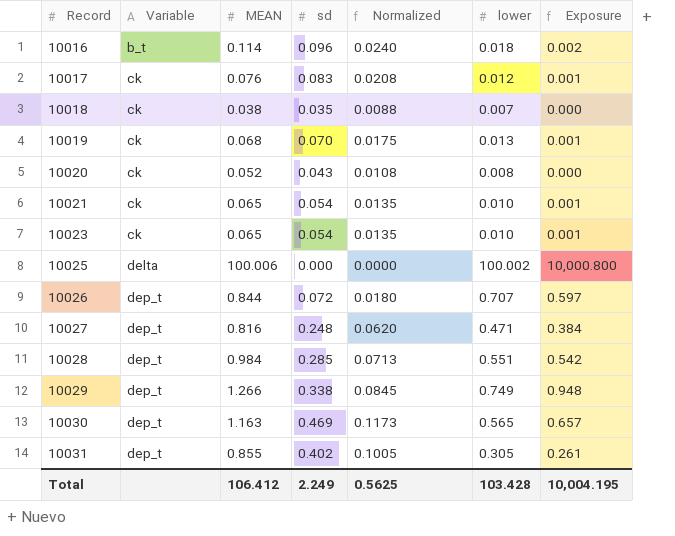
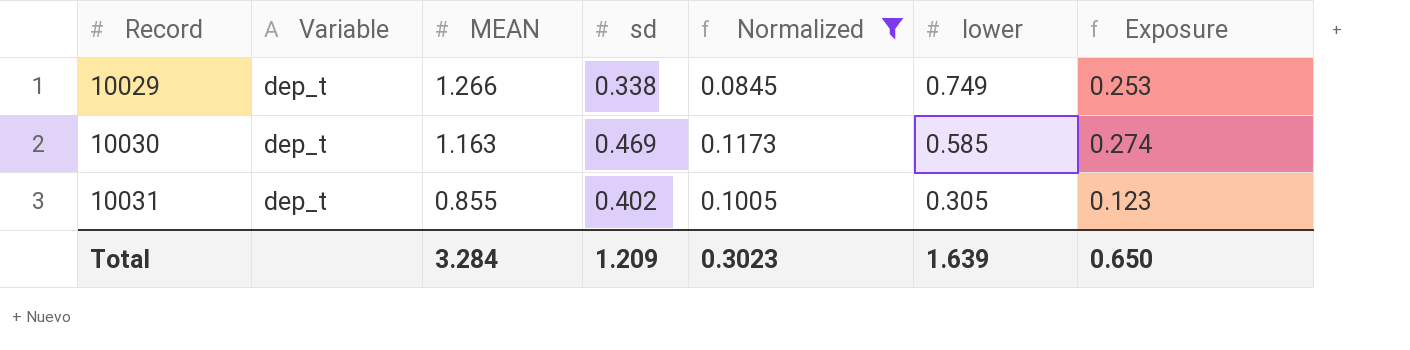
filter: none -> Normalized >= 0.0845
column Exposure | formula: [MEAN] * [lower] -> [sd] * [lower]
10030 | lower: 0.565 -> 0.585
Total | MEAN: 106.412 -> 3.284
Total | sd: 2.249 -> 1.209
Total | Normalized: 0.5625 -> 0.3023
Total | lower: 103.428 -> 1.639
Total | Exposure: 10,004.195 -> 0.650

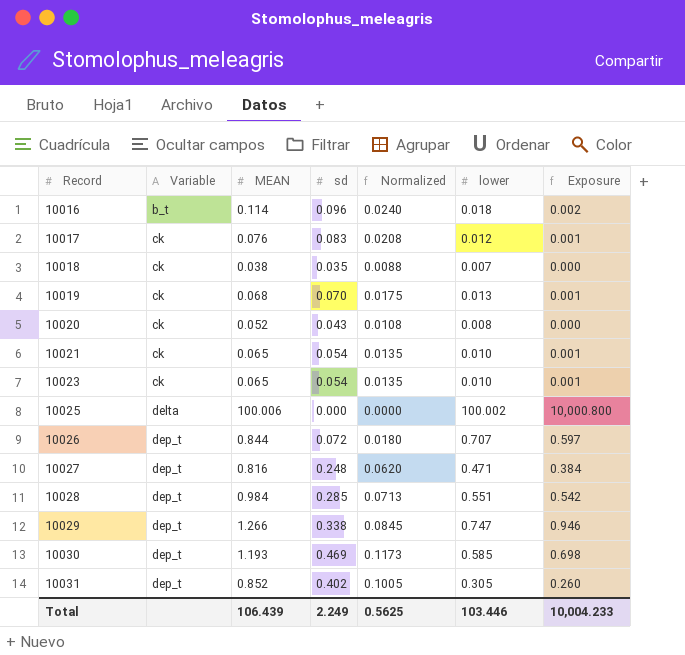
filter: Normalized >= 0.0845 -> none
column Exposure | formula: [sd] * [lower] -> [MEAN] * [lower]
10029 | lower: 0.749 -> 0.747
10030 | MEAN: 1.163 -> 1.193
10031 | MEAN: 0.855 -> 0.852
Total | MEAN: 3.284 -> 106.439
Total | sd: 1.209 -> 2.249
Total | Normalized: 0.3023 -> 0.5625
Total | lower: 1.639 -> 103.446
Total | Exposure: 0.650 -> 10,004.233

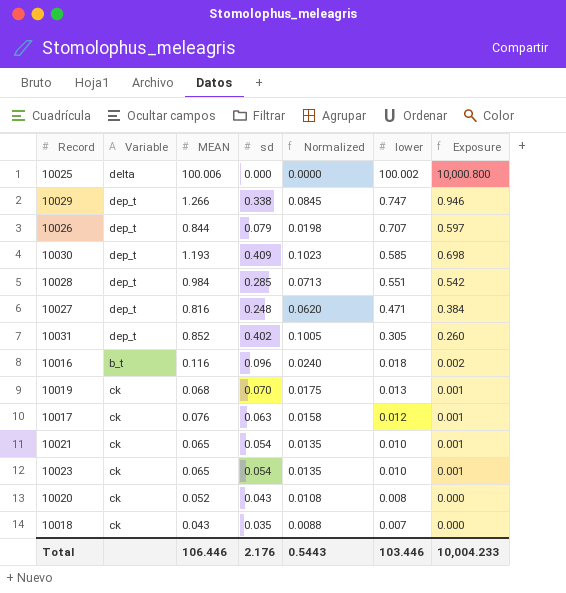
row order: Record ascending -> lower descending
10026 | sd: 0.072 -> 0.079
10026 | Normalized: 0.0180 -> 0.0198
10030 | sd: 0.469 -> 0.409
10030 | Normalized: 0.1173 -> 0.1023
10016 | MEAN: 0.114 -> 0.116
10017 | sd: 0.083 -> 0.063
10017 | Normalized: 0.0208 -> 0.0158
10018 | MEAN: 0.038 -> 0.043
Total | MEAN: 106.439 -> 106.446
Total | sd: 2.249 -> 2.176
Total | Normalized: 0.5625 -> 0.5443

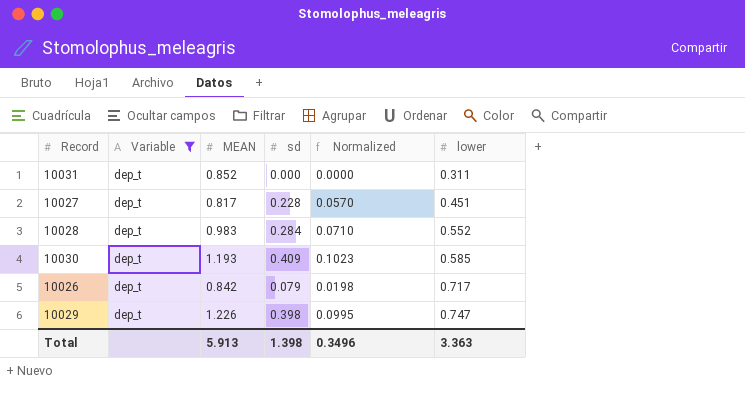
filter: none -> Variable = dep_t
row order: lower descending -> lower ascending
column Exposure | formula: [MEAN] * [lower] -> none
10031 | sd: 0.402 -> 0.000
10031 | Normalized: 0.1005 -> 0.0000
10031 | lower: 0.305 -> 0.311
10027 | MEAN: 0.816 -> 0.817
10027 | sd: 0.248 -> 0.228
10027 | Normalized: 0.0620 -> 0.0570
10027 | lower: 0.471 -> 0.451
10028 | MEAN: 0.984 -> 0.983
10028 | sd: 0.285 -> 0.284
10028 | Normalized: 0.0713 -> 0.0710
10028 | lower: 0.551 -> 0.552
10026 | MEAN: 0.844 -> 0.842
10026 | lower: 0.707 -> 0.717
10029 | MEAN: 1.266 -> 1.226
10029 | sd: 0.338 -> 0.398
10029 | Normalized: 0.0845 -> 0.0995
Total | MEAN: 106.446 -> 5.913
Total | sd: 2.176 -> 1.398
Total | Normalized: 0.5443 -> 0.3496
Total | lower: 103.446 -> 3.363

